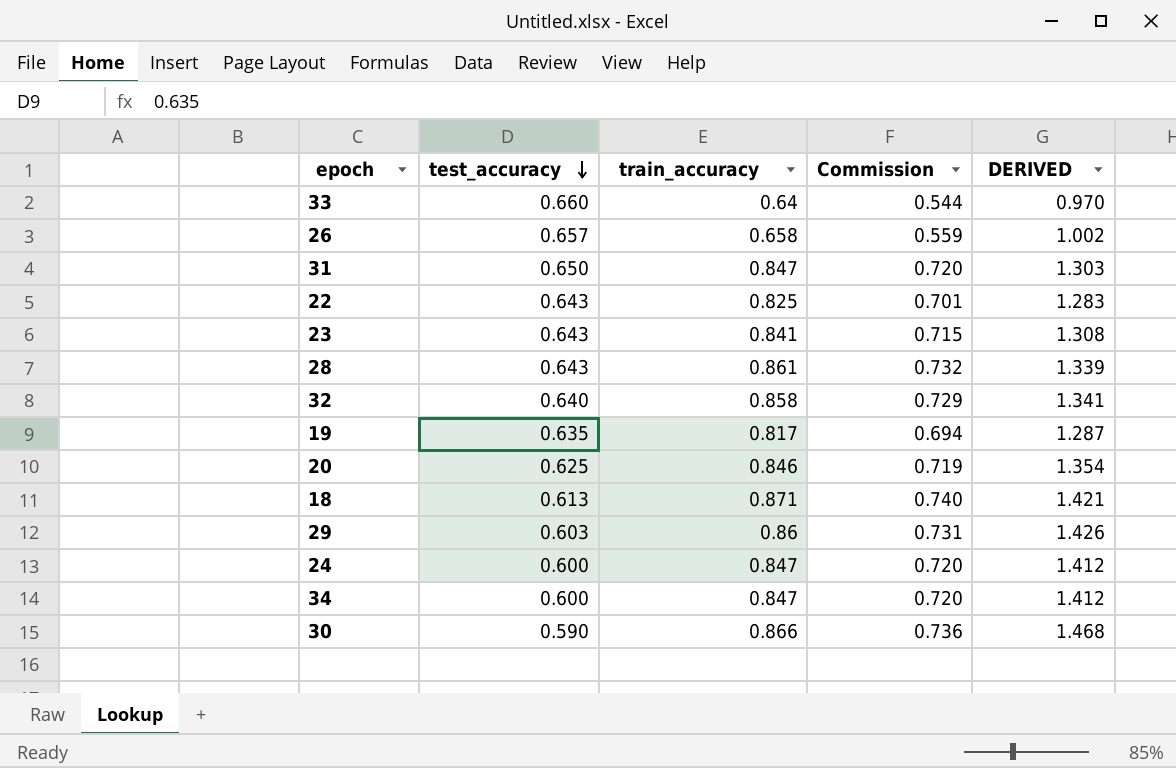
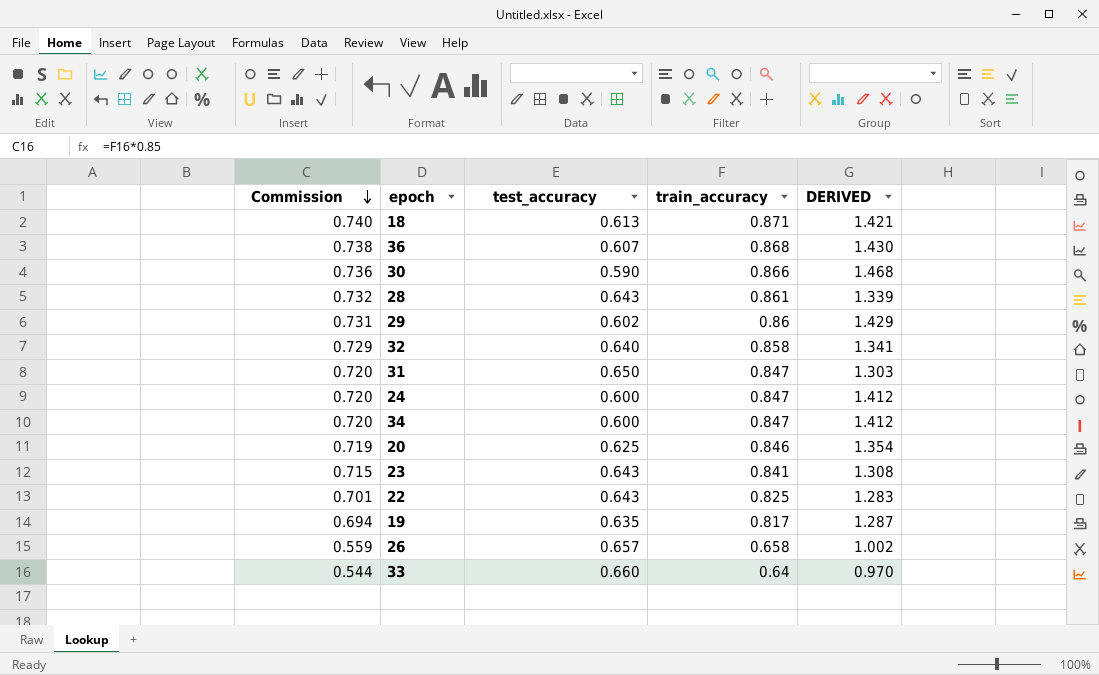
row order: test_accuracy descending -> Commission descending
column Commission | position: 4 -> 1
row 36: none -> 0.738 | 0.607 | 0.868 | 1.430
29 | test_accuracy: 0.603 -> 0.602
29 | DERIVED: 1.426 -> 1.429

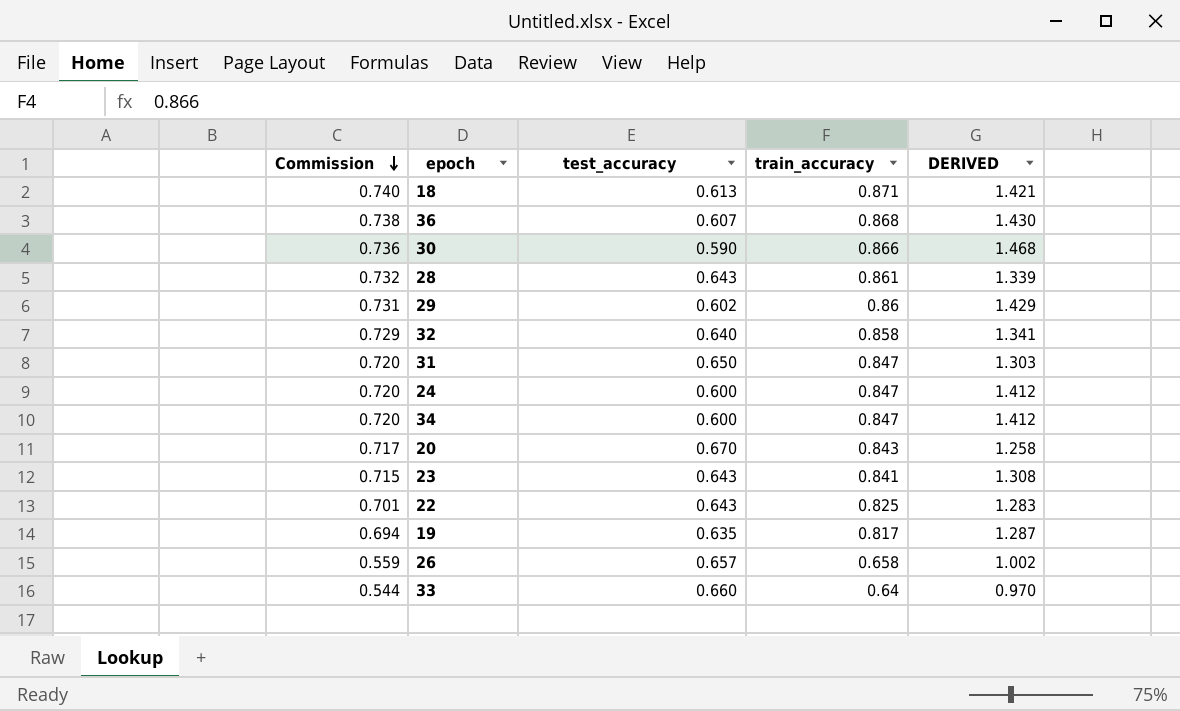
20 | Commission: 0.719 -> 0.717
20 | test_accuracy: 0.625 -> 0.670
20 | train_accuracy: 0.846 -> 0.843
20 | DERIVED: 1.354 -> 1.258

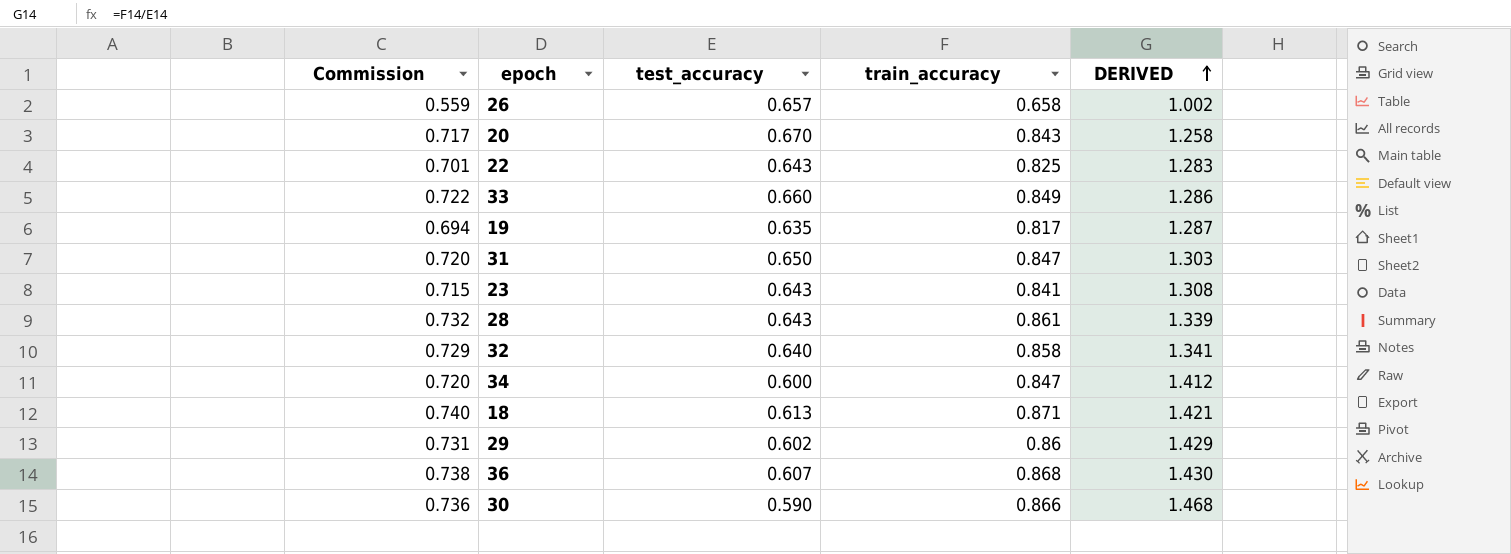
row order: Commission descending -> DERIVED ascending
row 24: 0.720 | 0.600 | 0.847 | 1.412 -> none
33 | Commission: 0.544 -> 0.722
33 | train_accuracy: 0.64 -> 0.849
33 | DERIVED: 0.970 -> 1.286

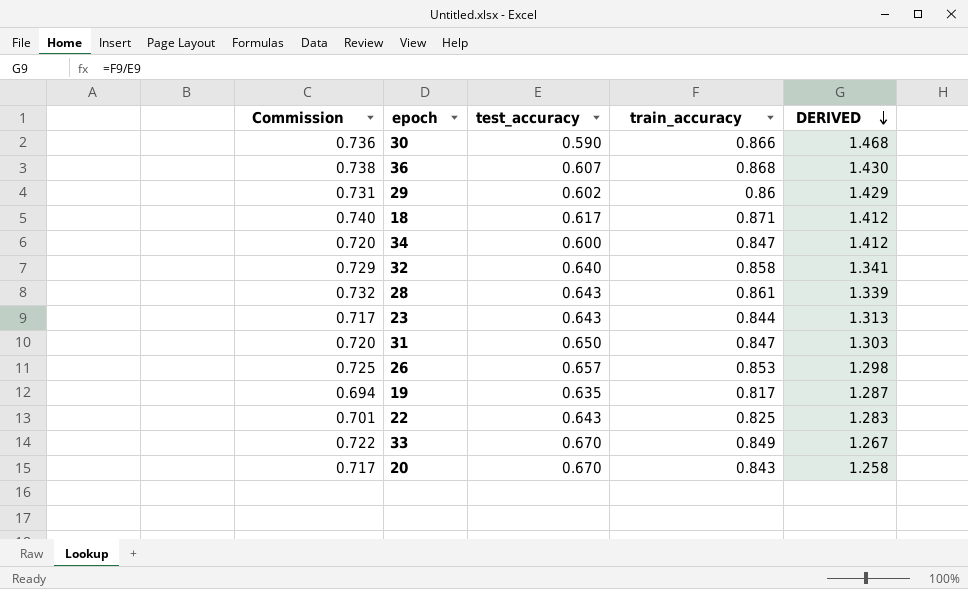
row order: DERIVED ascending -> DERIVED descending
18 | test_accuracy: 0.613 -> 0.617
18 | DERIVED: 1.421 -> 1.412
23 | Commission: 0.715 -> 0.717
23 | train_accuracy: 0.841 -> 0.844
23 | DERIVED: 1.308 -> 1.313
26 | Commission: 0.559 -> 0.725
26 | train_accuracy: 0.658 -> 0.853
26 | DERIVED: 1.002 -> 1.298
33 | test_accuracy: 0.660 -> 0.670
33 | DERIVED: 1.286 -> 1.267

